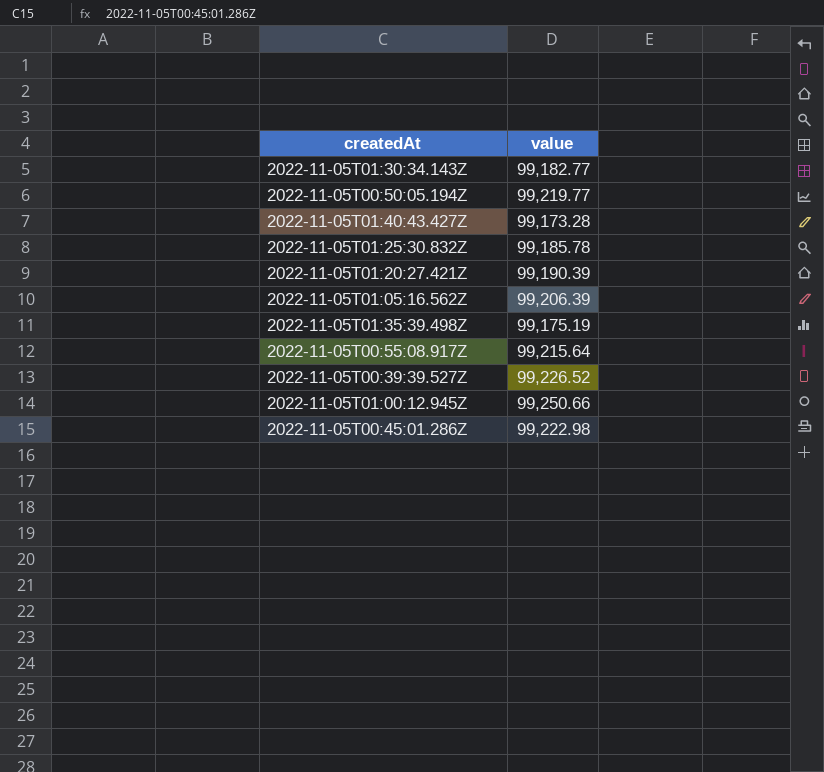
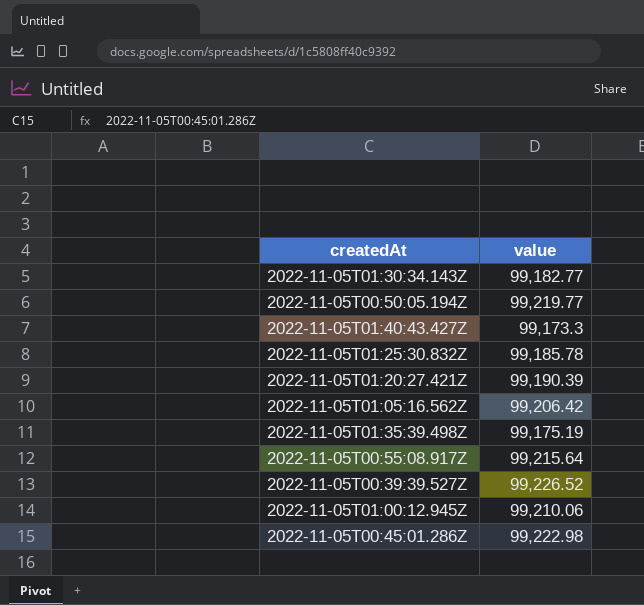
2022-11-05T01:40:43.427Z | value: 99,173.28 -> 99,173.3
2022-11-05T01:05:16.562Z | value: 99,206.39 -> 99,206.42
2022-11-05T01:00:12.945Z | value: 99,250.66 -> 99,210.06

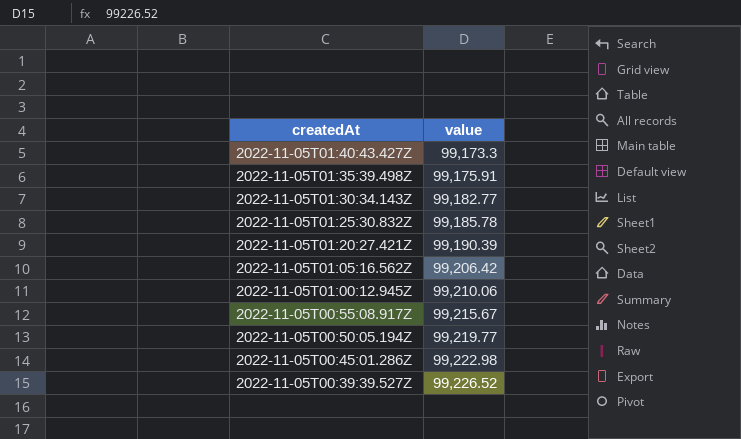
row order: none -> createdAt descending
2022-11-05T01:35:39.498Z | value: 99,175.19 -> 99,175.91
2022-11-05T00:55:08.917Z | value: 99,215.64 -> 99,215.67

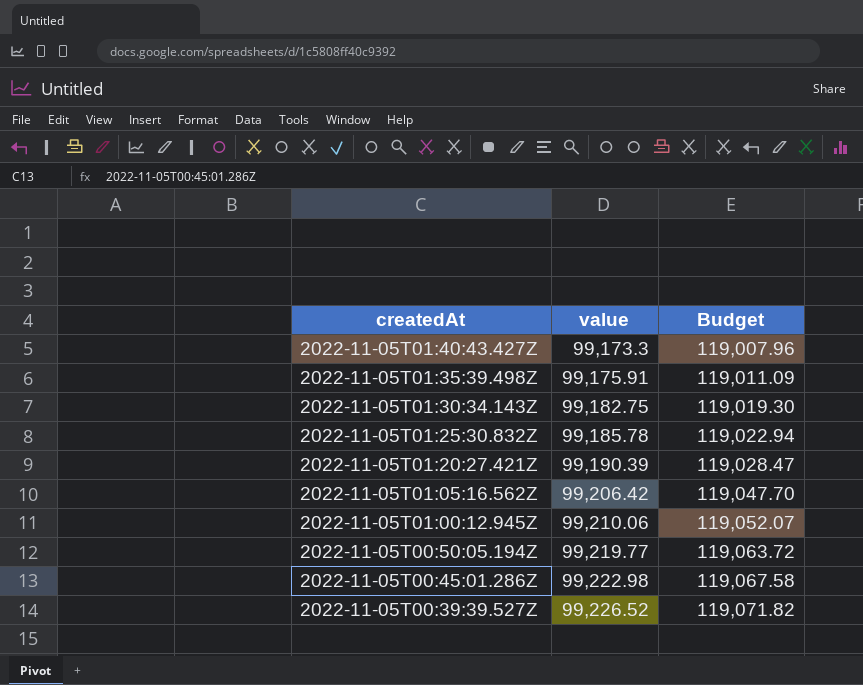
column Budget | formula: none -> [value] * 1.2
row 2022-11-05T00:55:08.917Z: 99,215.67 -> none
2022-11-05T01:30:34.143Z | value: 99,182.77 -> 99,182.75

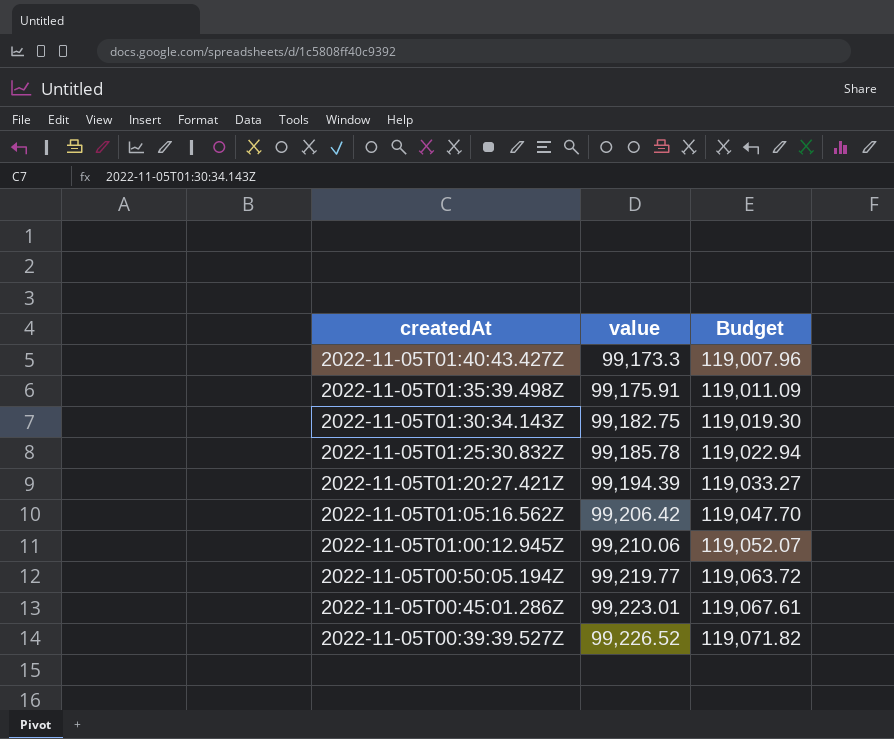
2022-11-05T01:20:27.421Z | value: 99,190.39 -> 99,194.39
2022-11-05T01:20:27.421Z | Budget: 119,028.47 -> 119,033.27
2022-11-05T00:45:01.286Z | value: 99,222.98 -> 99,223.01
2022-11-05T00:45:01.286Z | Budget: 119,067.58 -> 119,067.61

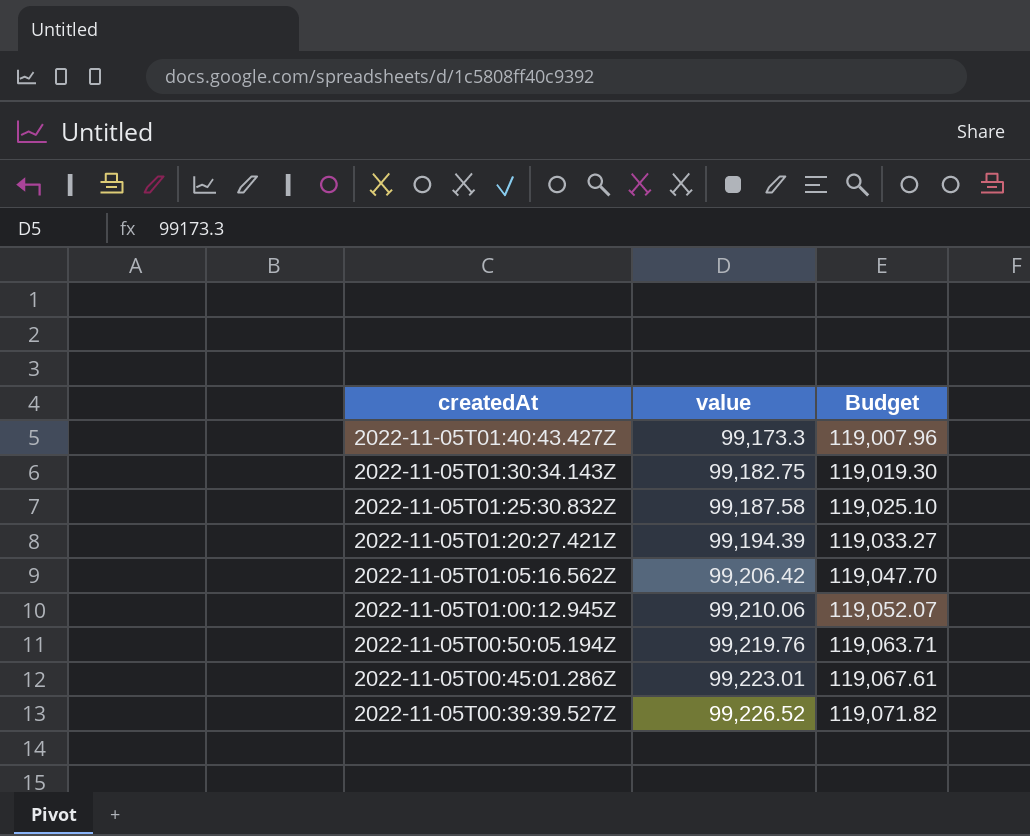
row 2022-11-05T01:35:39.498Z: 99,175.91 | 119,011.09 -> none
2022-11-05T01:25:30.832Z | value: 99,185.78 -> 99,187.58
2022-11-05T01:25:30.832Z | Budget: 119,022.94 -> 119,025.10
2022-11-05T00:50:05.194Z | value: 99,219.77 -> 99,219.76
2022-11-05T00:50:05.194Z | Budget: 119,063.72 -> 119,063.71

